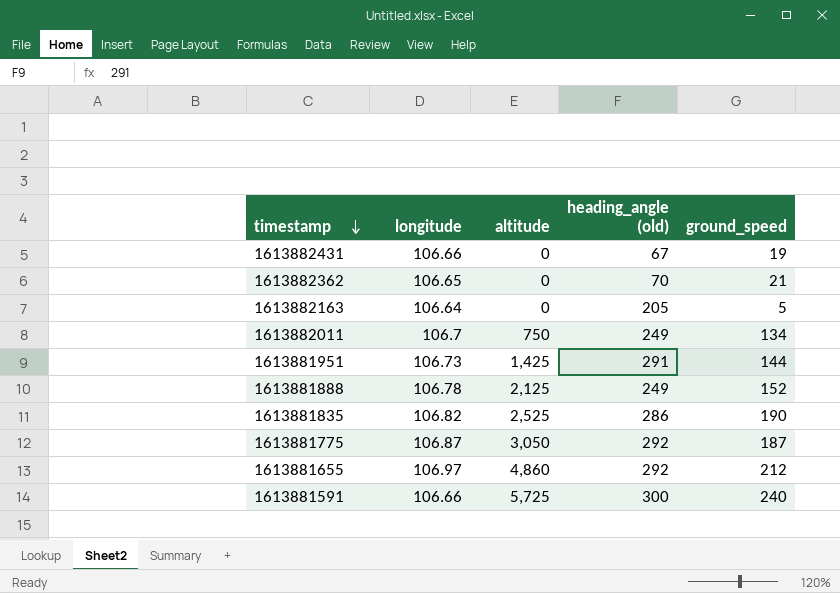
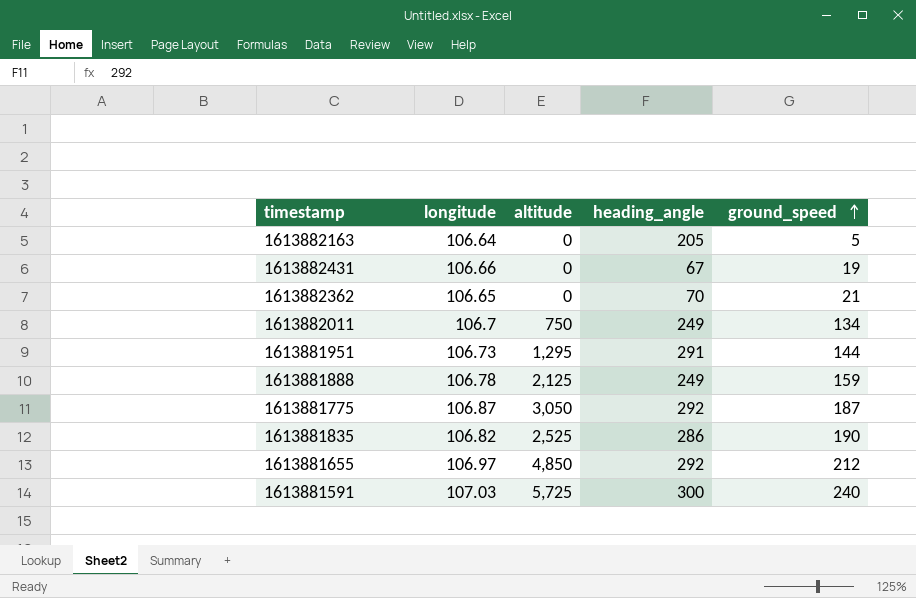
row order: timestamp descending -> ground_speed ascending
column name: heading_angle (old) -> heading_angle
1613881951 | altitude: 1,425 -> 1,295
1613881888 | ground_speed: 152 -> 159
1613881655 | altitude: 4,860 -> 4,850
1613881591 | longitude: 106.66 -> 107.03

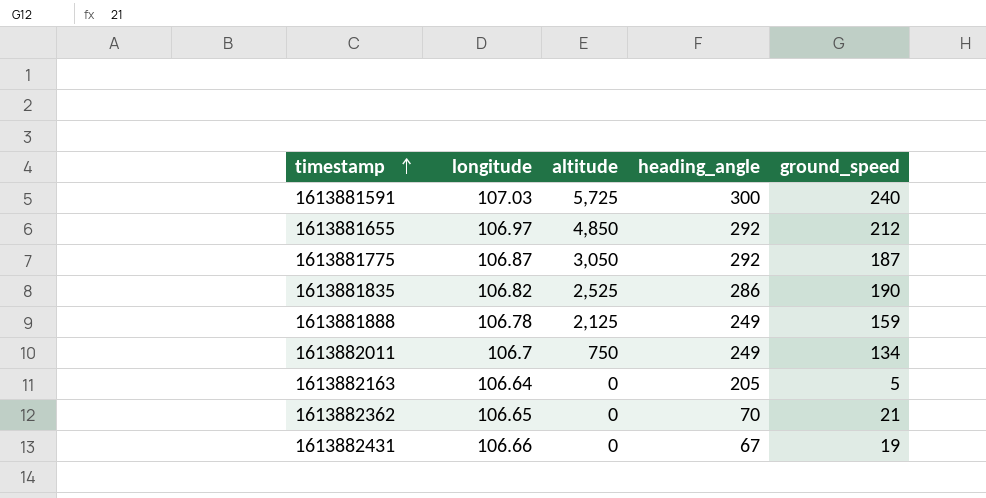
row order: ground_speed ascending -> timestamp ascending
row 1613881951: 106.73 | 1,295 | 291 | 144 -> none

